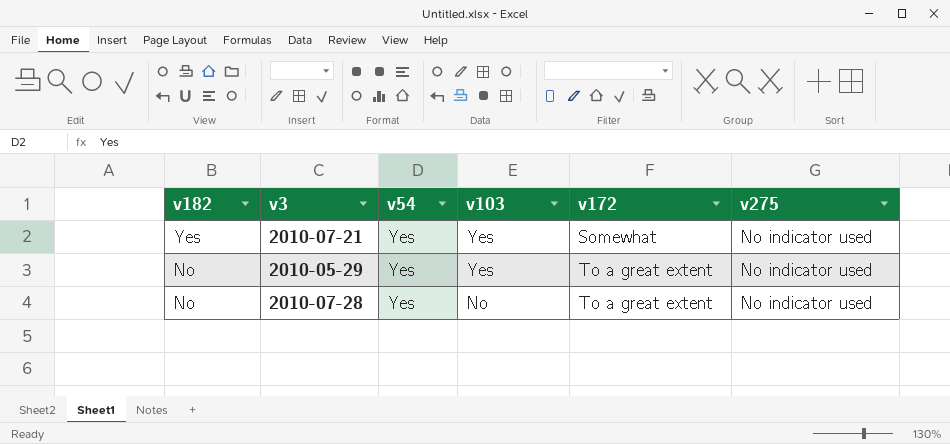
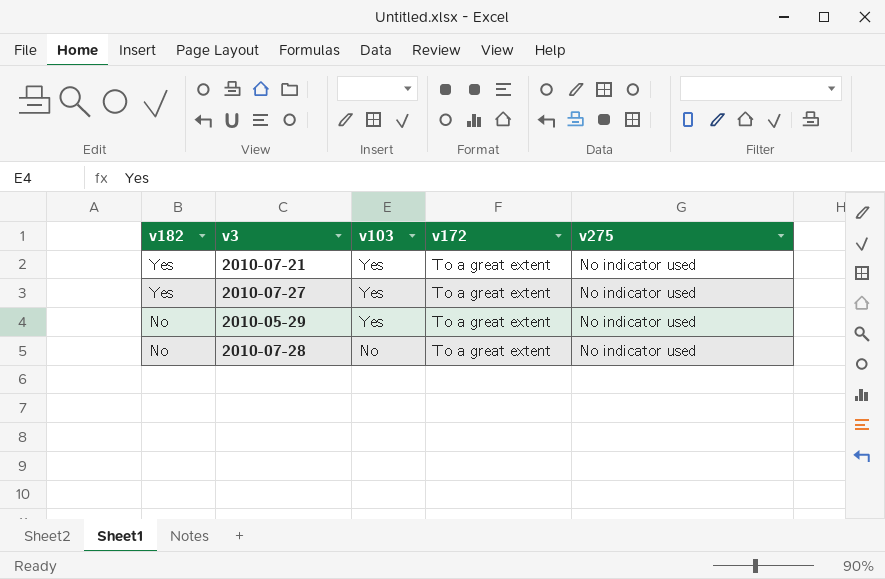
column v54 | position: 3 -> none
2010-07-21 | v172: Somewhat -> To a great extent
row 2010-07-27: none -> Yes | Yes | To a great extent | No indicator used

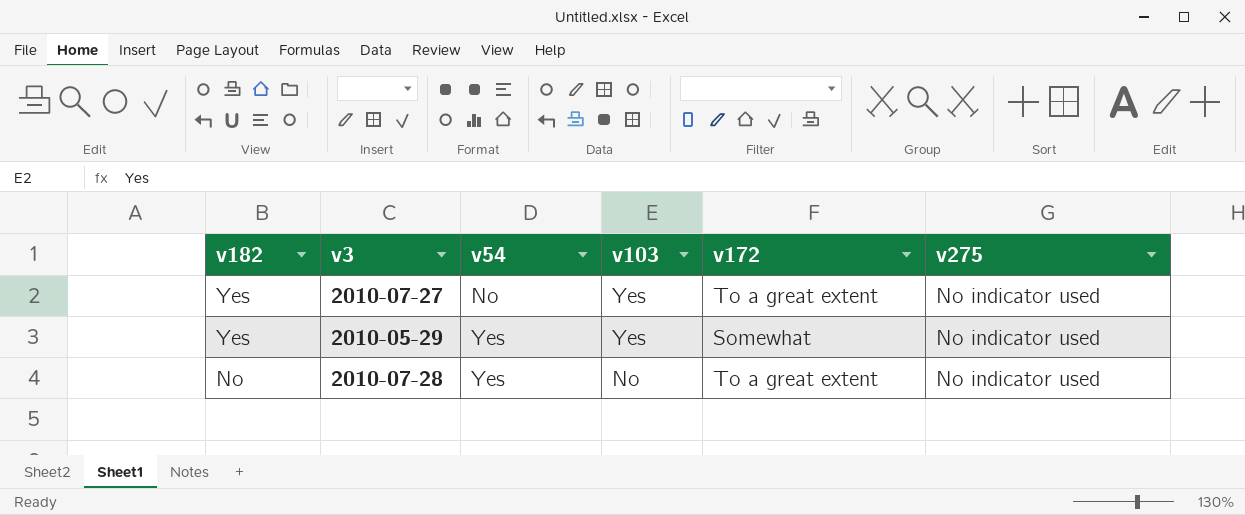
column v54 | position: none -> 3
row 2010-07-21: Yes | Yes | To a great extent | No indicator used -> none
2010-05-29 | v182: No -> Yes
2010-05-29 | v172: To a great extent -> Somewhat

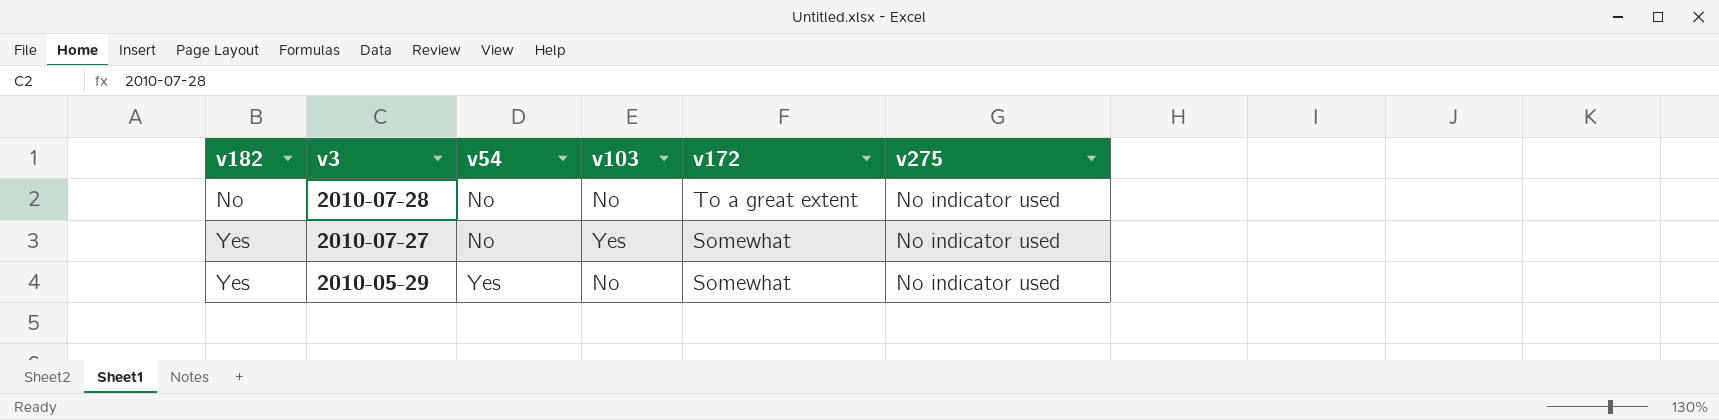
row order: v182 descending -> v182 ascending
2010-07-28 | v54: Yes -> No
2010-07-27 | v172: To a great extent -> Somewhat
2010-05-29 | v103: Yes -> No

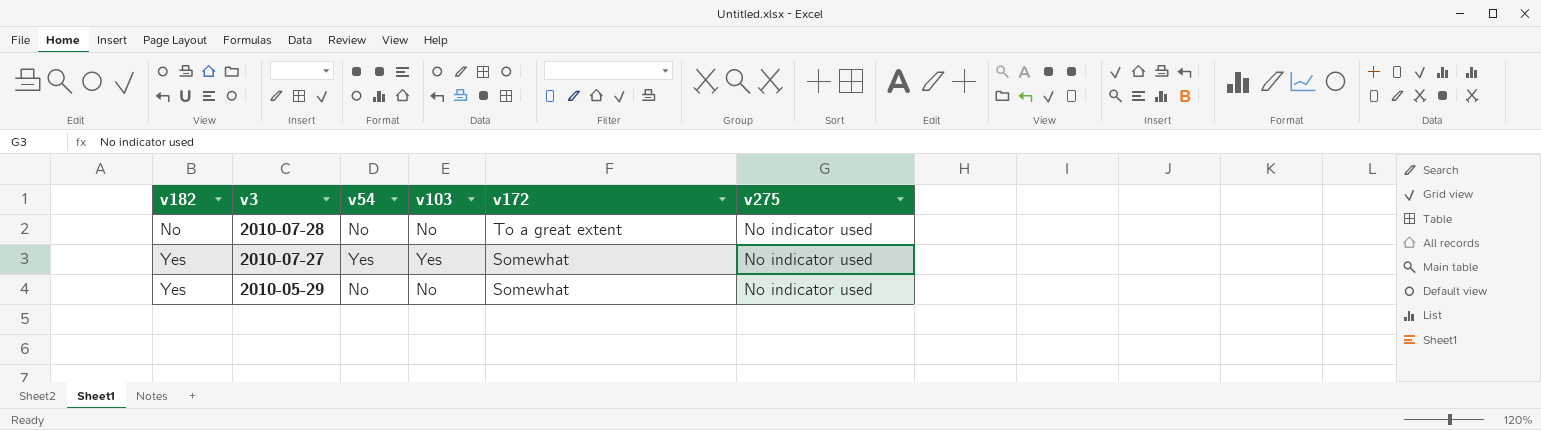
2010-07-27 | v54: No -> Yes
2010-05-29 | v54: Yes -> No

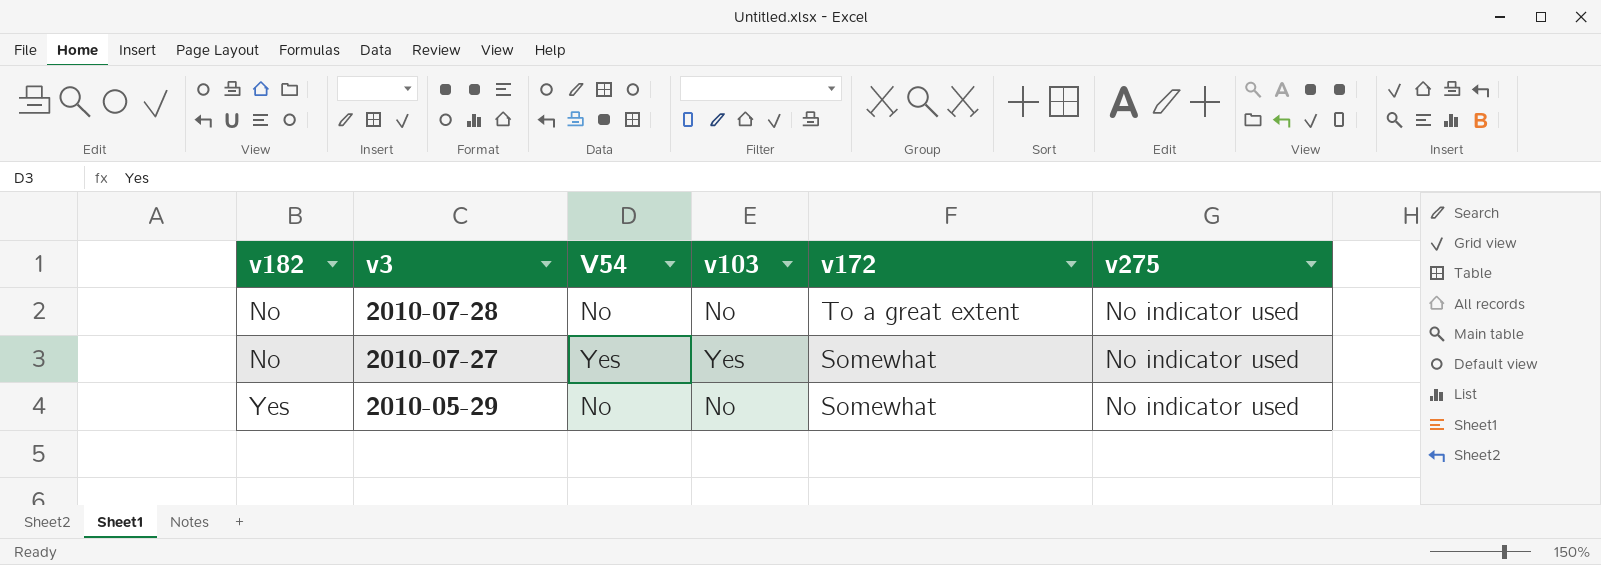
column name: v54 -> V54
2010-07-27 | v182: Yes -> No

